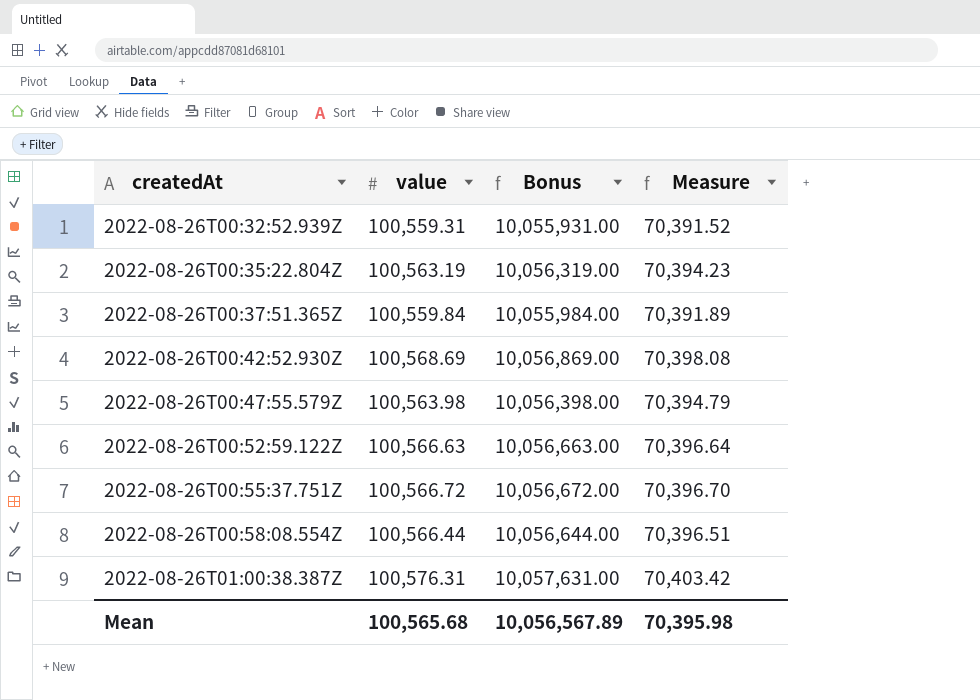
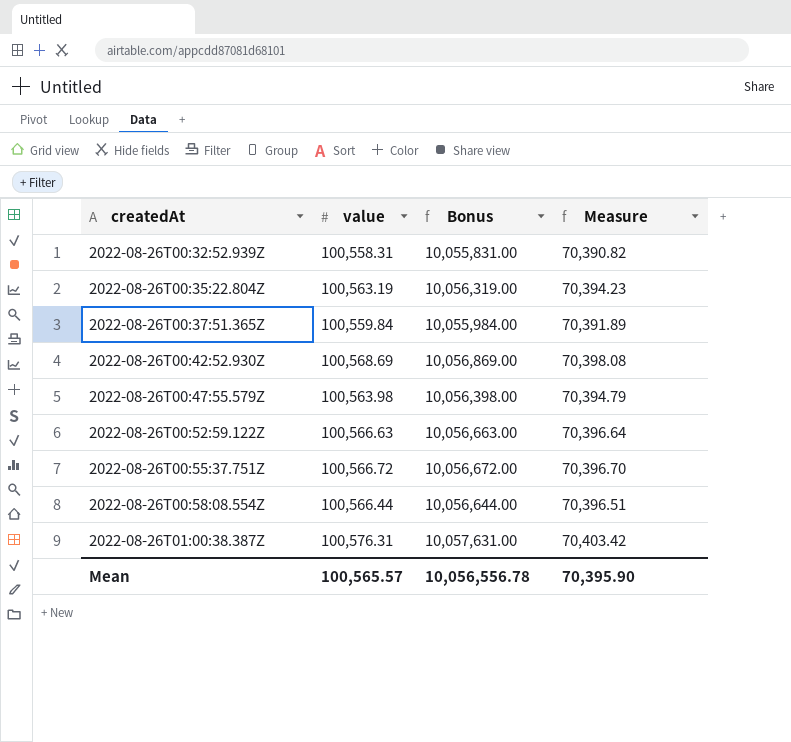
2022-08-26T00:32:52.939Z | value: 100,559.31 -> 100,558.31
2022-08-26T00:32:52.939Z | Bonus: 10,055,931.00 -> 10,055,831.00
2022-08-26T00:32:52.939Z | Measure: 70,391.52 -> 70,390.82
Mean | value: 100,565.68 -> 100,565.57
Mean | Bonus: 10,056,567.89 -> 10,056,556.78
Mean | Measure: 70,395.98 -> 70,395.90

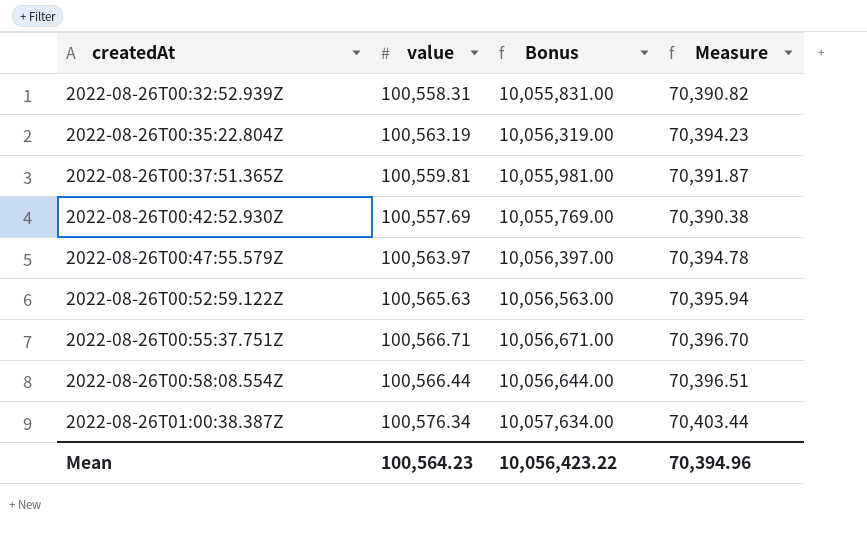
2022-08-26T00:37:51.365Z | value: 100,559.84 -> 100,559.81
2022-08-26T00:37:51.365Z | Bonus: 10,055,984.00 -> 10,055,981.00
2022-08-26T00:37:51.365Z | Measure: 70,391.89 -> 70,391.87
2022-08-26T00:42:52.930Z | value: 100,568.69 -> 100,557.69
2022-08-26T00:42:52.930Z | Bonus: 10,056,869.00 -> 10,055,769.00
2022-08-26T00:42:52.930Z | Measure: 70,398.08 -> 70,390.38
2022-08-26T00:47:55.579Z | value: 100,563.98 -> 100,563.97
2022-08-26T00:47:55.579Z | Bonus: 10,056,398.00 -> 10,056,397.00
2022-08-26T00:47:55.579Z | Measure: 70,394.79 -> 70,394.78
2022-08-26T00:52:59.122Z | value: 100,566.63 -> 100,565.63
2022-08-26T00:52:59.122Z | Bonus: 10,056,663.00 -> 10,056,563.00
2022-08-26T00:52:59.122Z | Measure: 70,396.64 -> 70,395.94
2022-08-26T00:55:37.751Z | value: 100,566.72 -> 100,566.71
2022-08-26T00:55:37.751Z | Bonus: 10,056,672.00 -> 10,056,671.00
2022-08-26T01:00:38.387Z | value: 100,576.31 -> 100,576.34
2022-08-26T01:00:38.387Z | Bonus: 10,057,631.00 -> 10,057,634.00
2022-08-26T01:00:38.387Z | Measure: 70,403.42 -> 70,403.44
Mean | value: 100,565.57 -> 100,564.23
Mean | Bonus: 10,056,556.78 -> 10,056,423.22
Mean | Measure: 70,395.90 -> 70,394.96

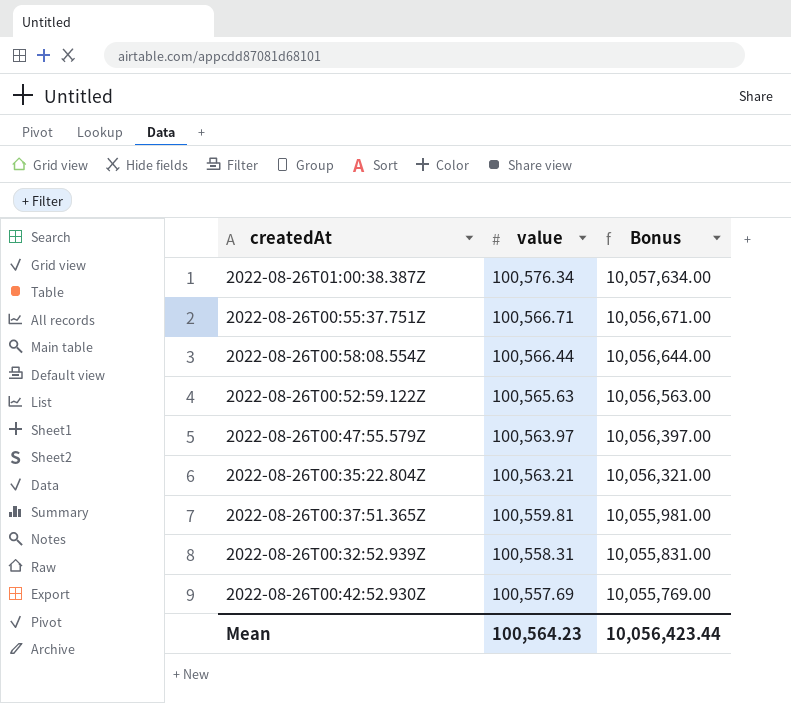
row order: createdAt ascending -> value descending
column Measure | formula: [value] * 0.7 -> none
2022-08-26T00:35:22.804Z | value: 100,563.19 -> 100,563.21
2022-08-26T00:35:22.804Z | Bonus: 10,056,319.00 -> 10,056,321.00
Mean | Bonus: 10,056,423.22 -> 10,056,423.44

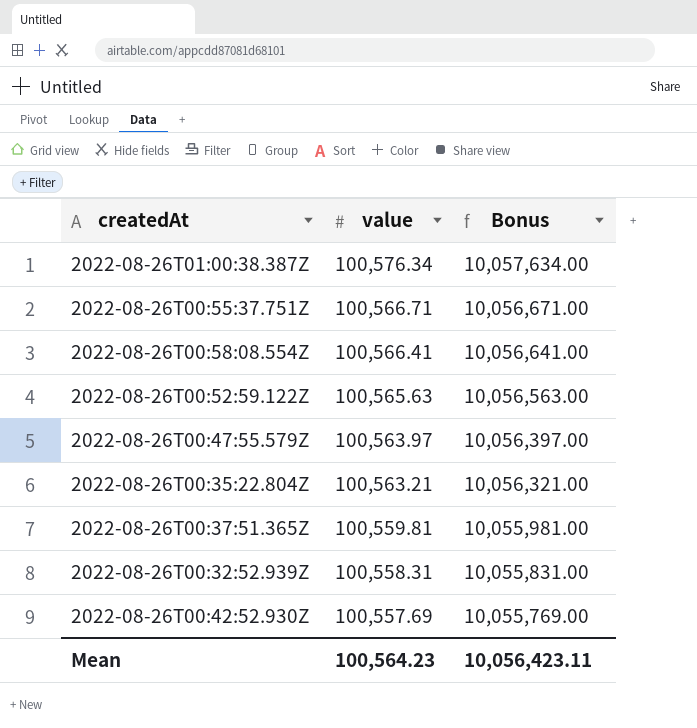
2022-08-26T00:58:08.554Z | value: 100,566.44 -> 100,566.41
2022-08-26T00:58:08.554Z | Bonus: 10,056,644.00 -> 10,056,641.00
Mean | Bonus: 10,056,423.44 -> 10,056,423.11

